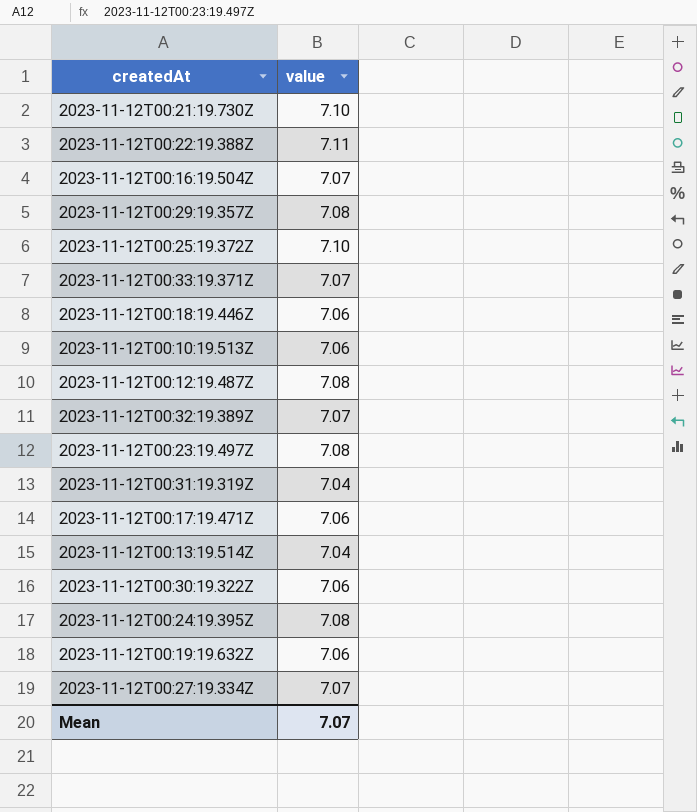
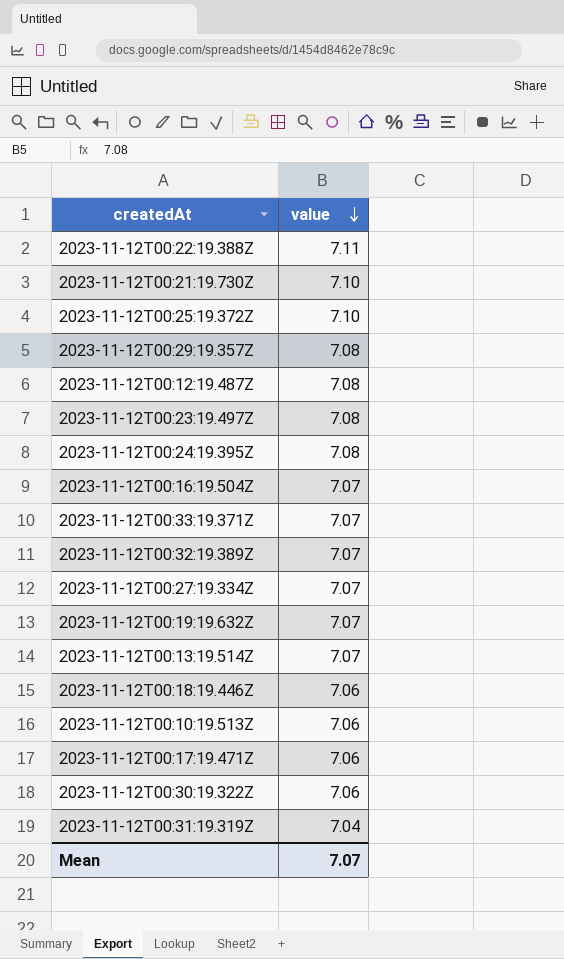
row order: none -> value descending
2023-11-12T00:19:19.632Z | value: 7.06 -> 7.07
2023-11-12T00:13:19.514Z | value: 7.04 -> 7.07

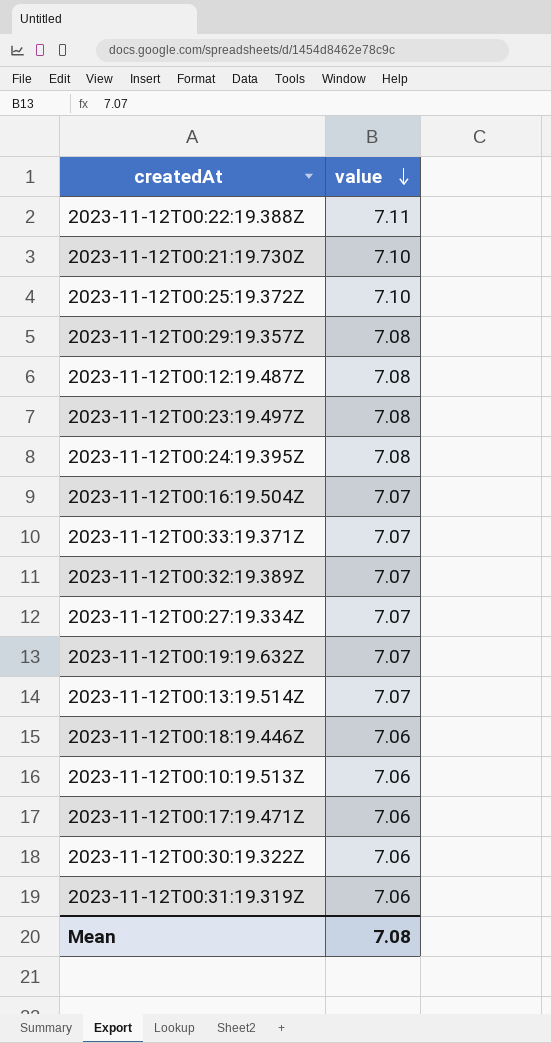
2023-11-12T00:31:19.319Z | value: 7.04 -> 7.06
Mean | value: 7.07 -> 7.08

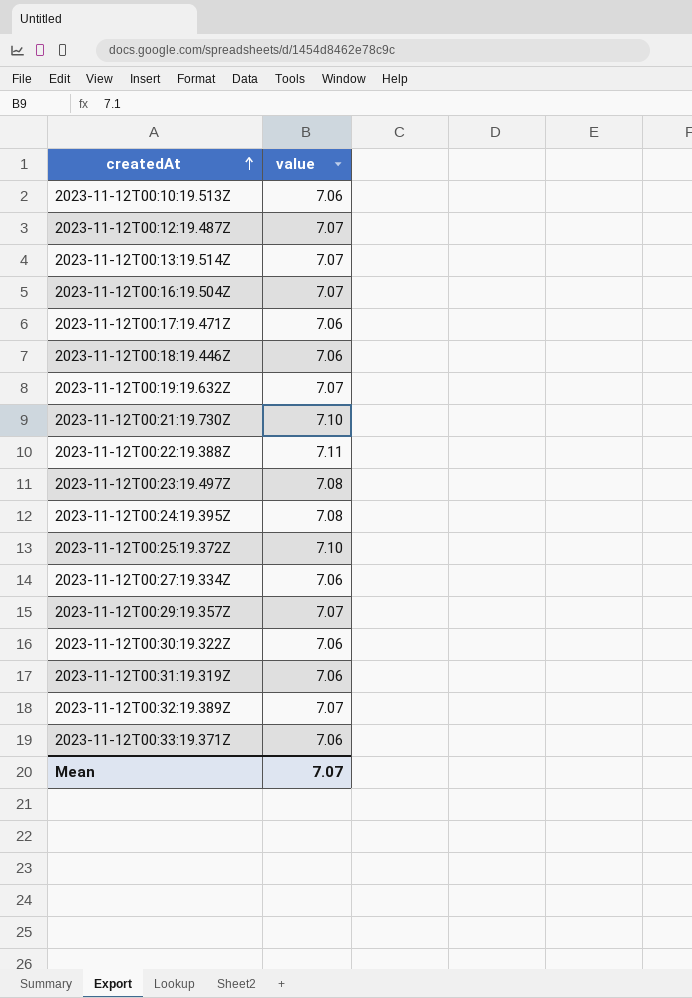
row order: value descending -> createdAt ascending
2023-11-12T00:12:19.487Z | value: 7.08 -> 7.07
2023-11-12T00:27:19.334Z | value: 7.07 -> 7.06
2023-11-12T00:29:19.357Z | value: 7.08 -> 7.07
2023-11-12T00:33:19.371Z | value: 7.07 -> 7.06
Mean | value: 7.08 -> 7.07

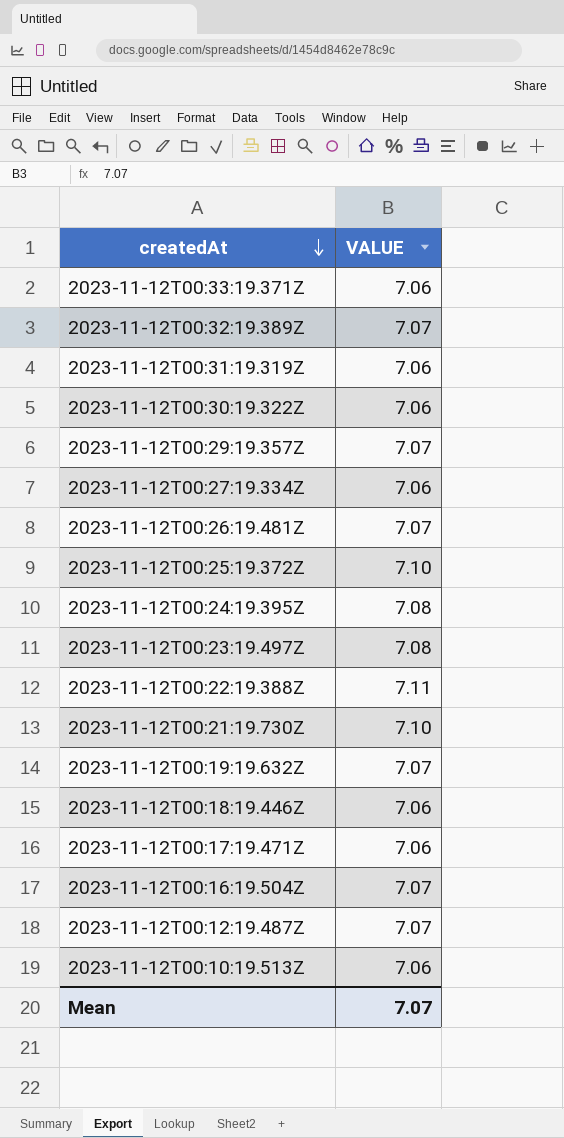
row order: createdAt ascending -> createdAt descending
column name: value -> VALUE
row 2023-11-12T00:13:19.514Z: 7.07 -> none
row 2023-11-12T00:26:19.481Z: none -> 7.07

